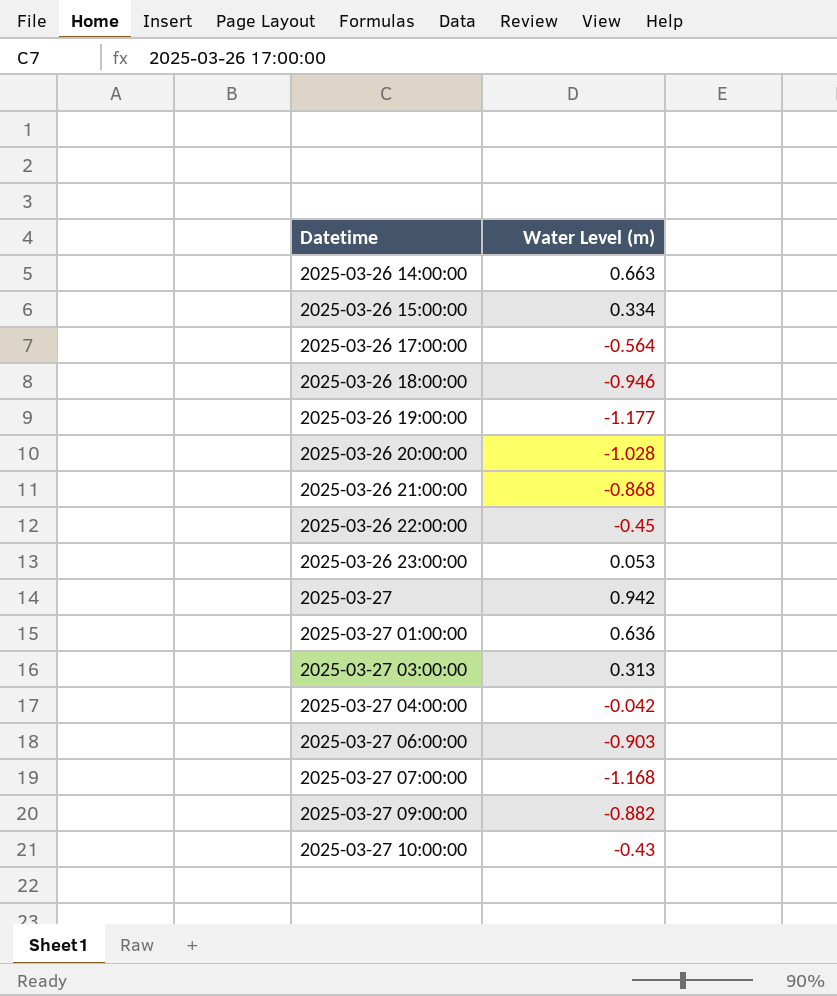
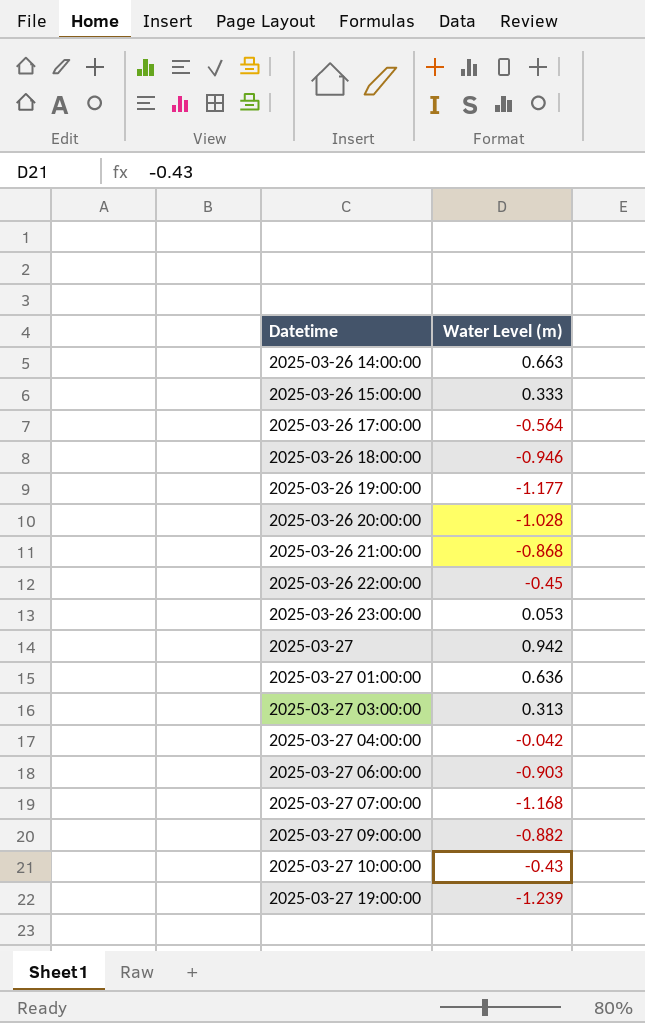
2025-03-26 15:00:00 | Water Level (m): 0.334 -> 0.333
row 2025-03-27 19:00:00: none -> -1.239

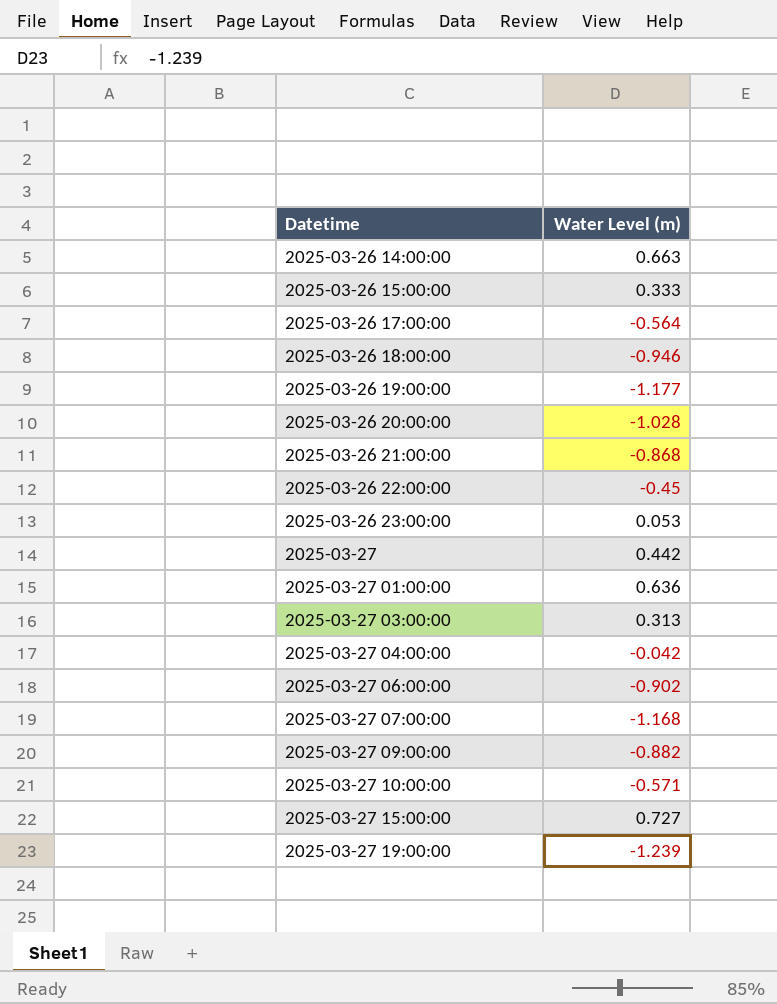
2025-03-27 | Water Level (m): 0.942 -> 0.442
2025-03-27 06:00:00 | Water Level (m): -0.903 -> -0.902
2025-03-27 10:00:00 | Water Level (m): -0.43 -> -0.571
row 2025-03-27 15:00:00: none -> 0.727

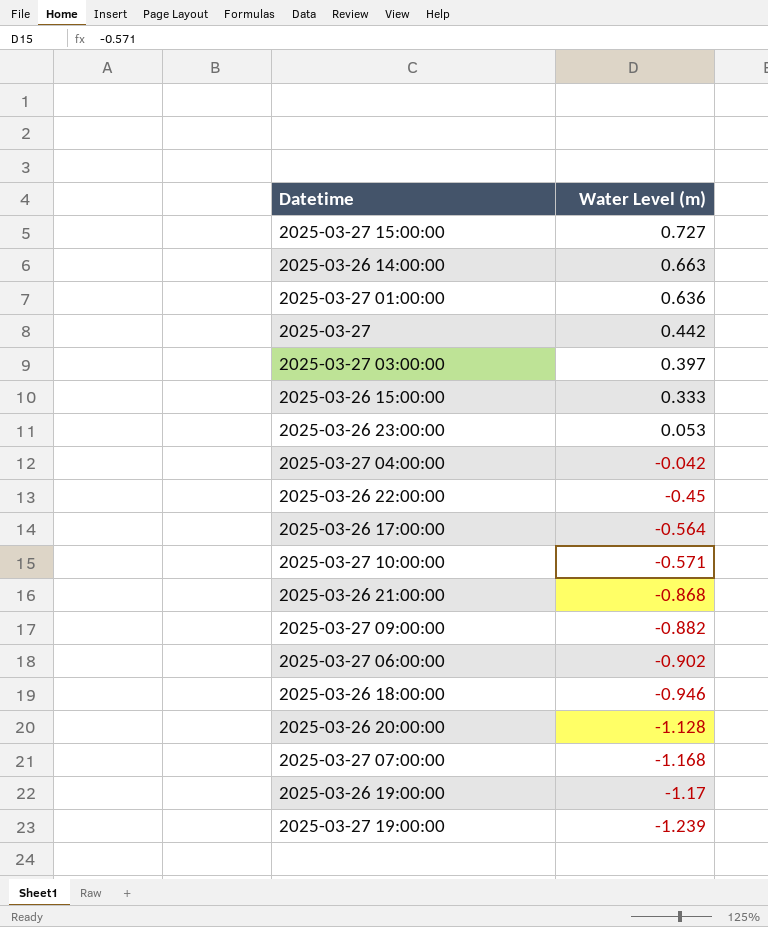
row order: Datetime ascending -> Water Level (m) descending
2025-03-27 03:00:00 | Water Level (m): 0.313 -> 0.397
2025-03-26 20:00:00 | Water Level (m): -1.028 -> -1.128
2025-03-26 19:00:00 | Water Level (m): -1.177 -> -1.17

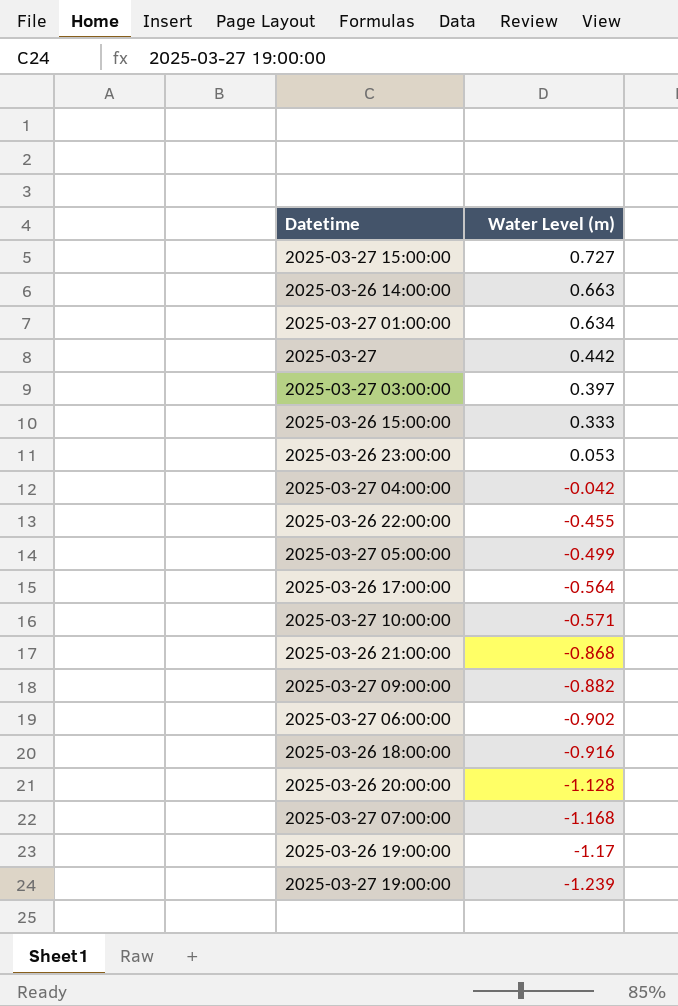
2025-03-27 01:00:00 | Water Level (m): 0.636 -> 0.634
2025-03-26 22:00:00 | Water Level (m): -0.45 -> -0.455
row 2025-03-27 05:00:00: none -> -0.499
2025-03-26 18:00:00 | Water Level (m): -0.946 -> -0.916

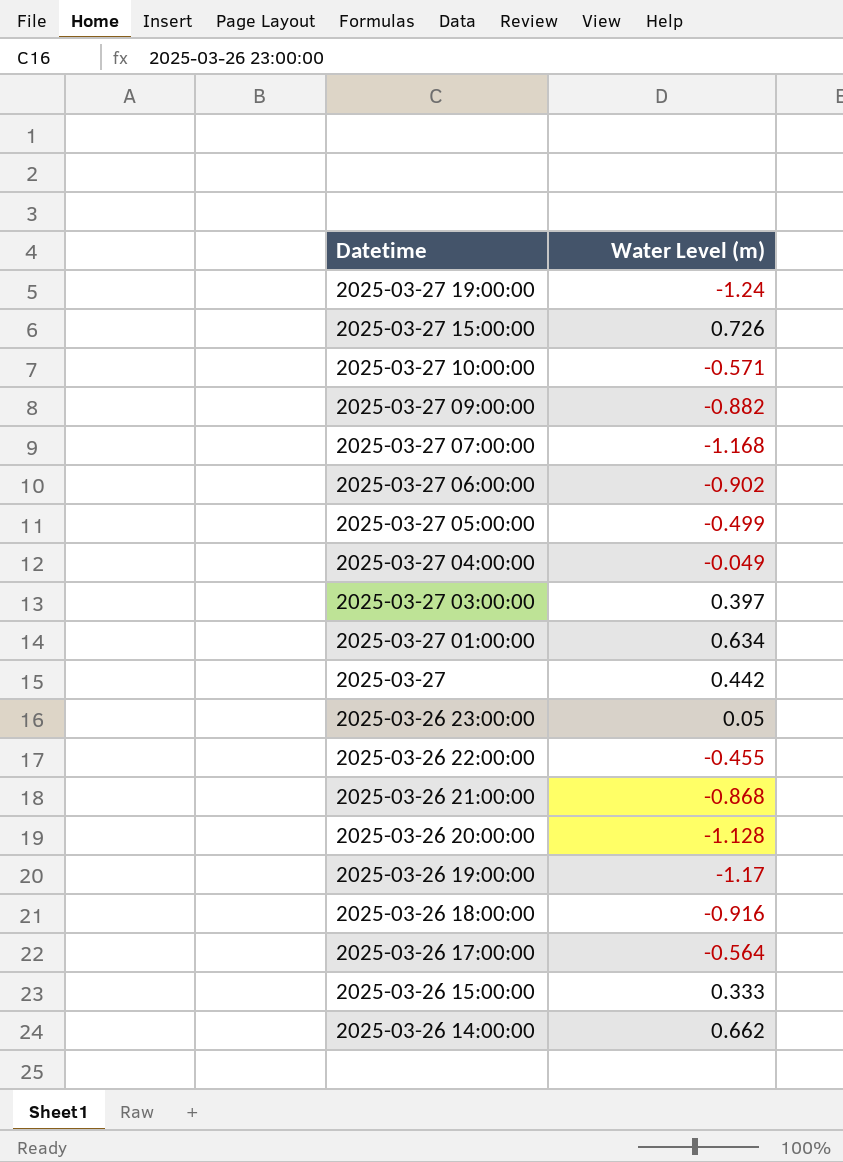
row order: Water Level (m) descending -> Datetime descending
2025-03-27 19:00:00 | Water Level (m): -1.239 -> -1.24
2025-03-27 15:00:00 | Water Level (m): 0.727 -> 0.726
2025-03-27 04:00:00 | Water Level (m): -0.042 -> -0.049
2025-03-26 23:00:00 | Water Level (m): 0.053 -> 0.05
2025-03-26 14:00:00 | Water Level (m): 0.663 -> 0.662

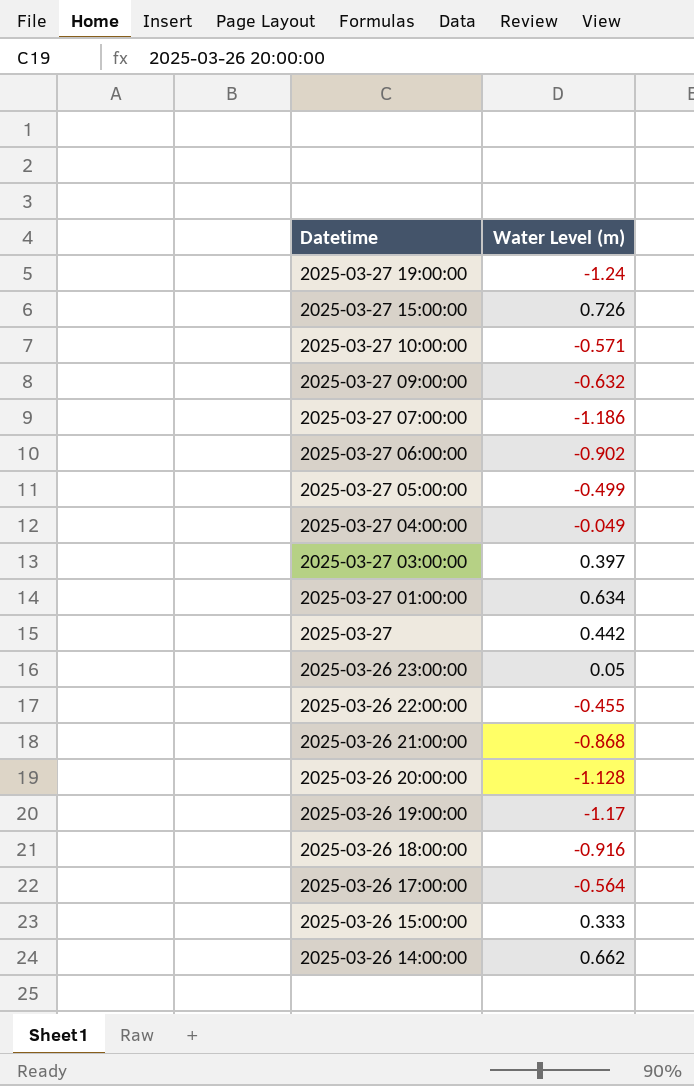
2025-03-27 09:00:00 | Water Level (m): -0.882 -> -0.632
2025-03-27 07:00:00 | Water Level (m): -1.168 -> -1.186

